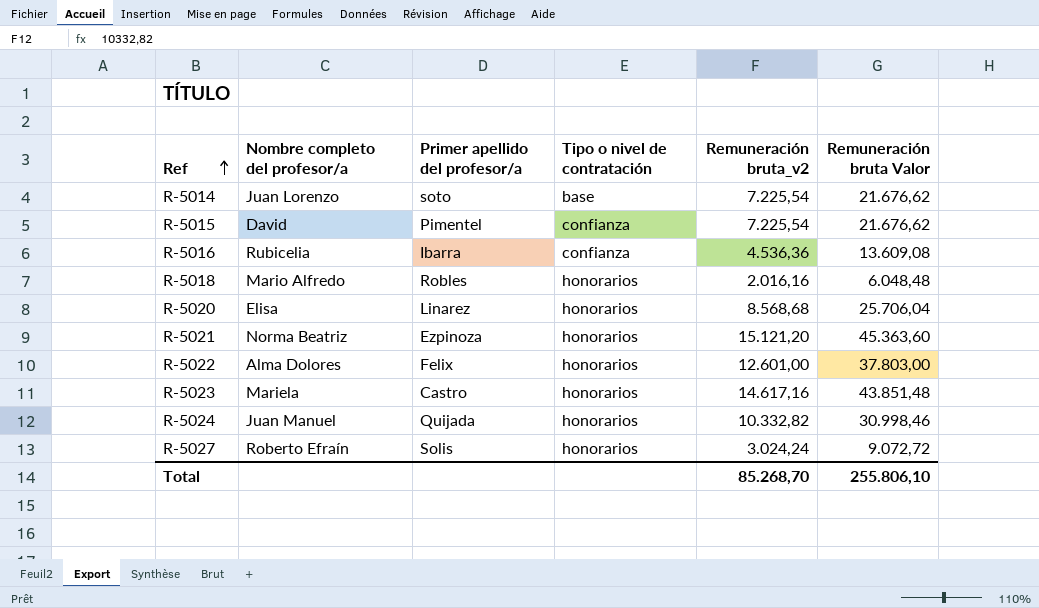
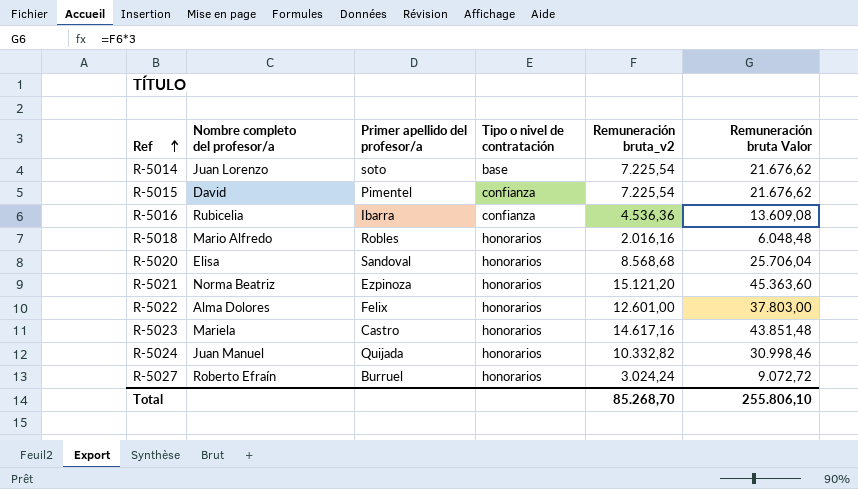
R-5020 | Primer apellido del profesor/a: Linarez -> Sandoval
R-5027 | Primer apellido del profesor/a: Solis -> Burruel

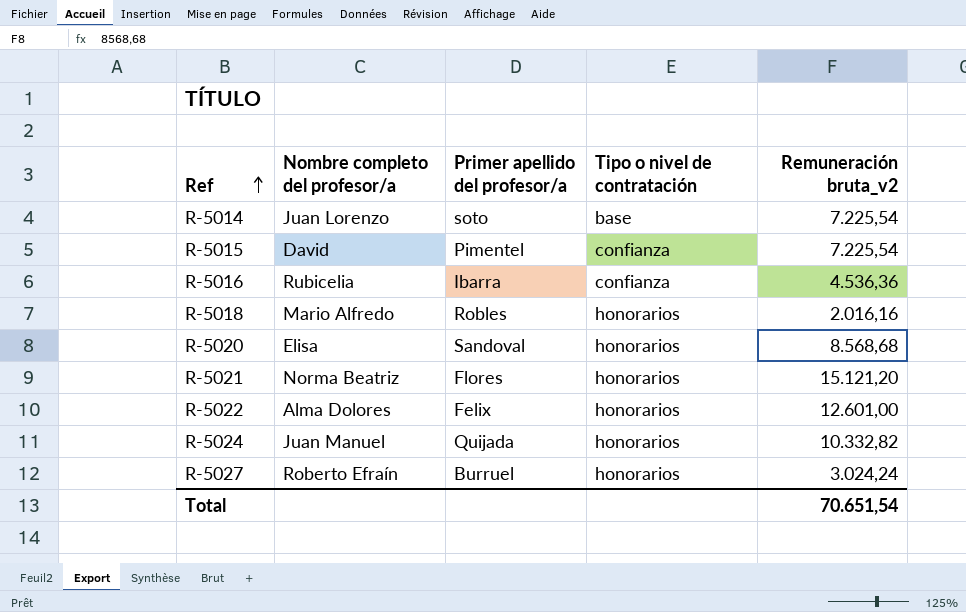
column Remuneración bruta Valor | formula: [Remuneración bruta_v2] * 3 -> none
row R-5023: Mariela | Castro | honorarios | 14.617,16 | 43.851,48 -> none
R-5021 | Primer apellido del profesor/a: Ezpinoza -> Flores
Total | Remuneración bruta_v2: 85.268,70 -> 70.651,54

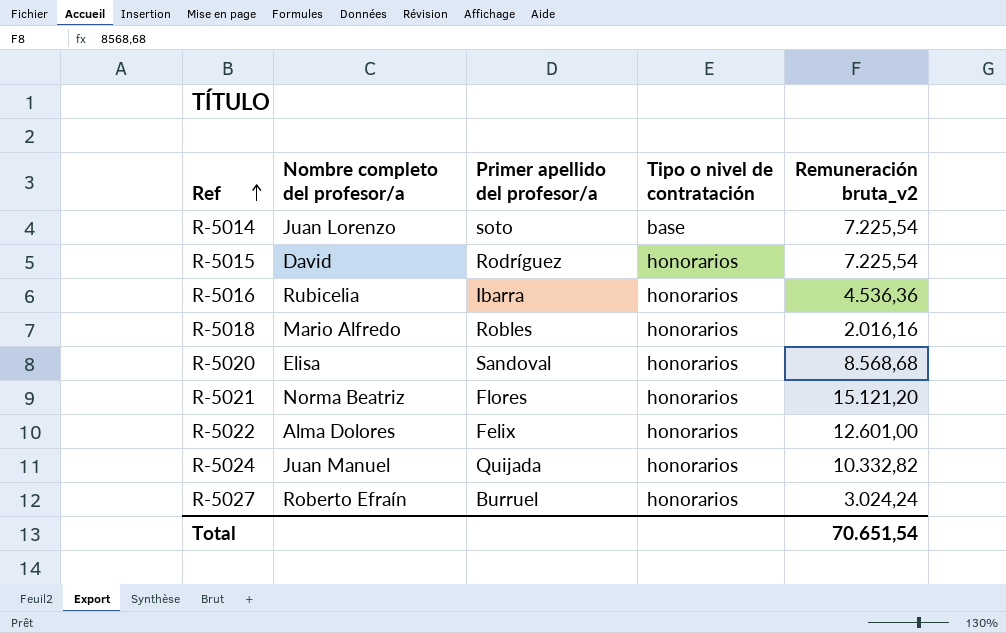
R-5015 | Primer apellido del profesor/a: Pimentel -> Rodríguez
R-5015 | Tipo o nivel de contratación: confianza -> honorarios
R-5016 | Tipo o nivel de contratación: confianza -> honorarios

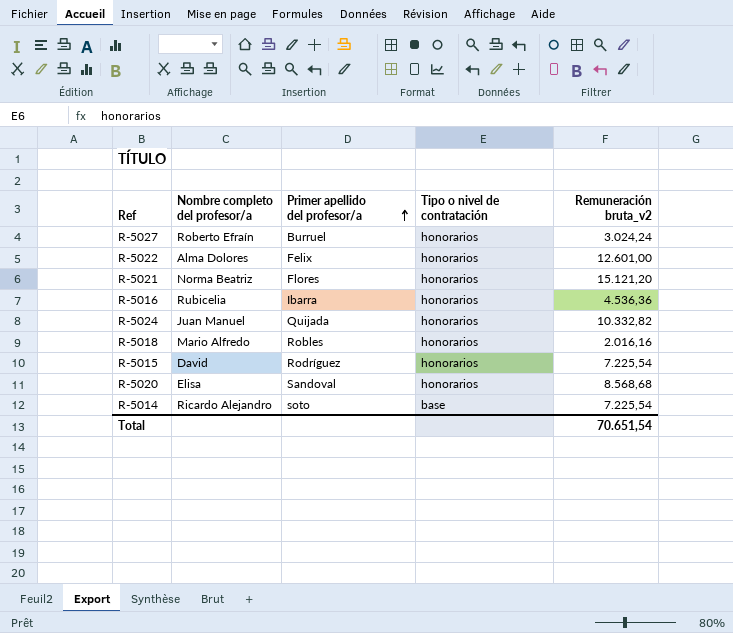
row order: Ref ascending -> Primer apellido del profesor/a ascending
R-5014 | Nombre completo del profesor/a: Juan Lorenzo -> Ricardo Alejandro

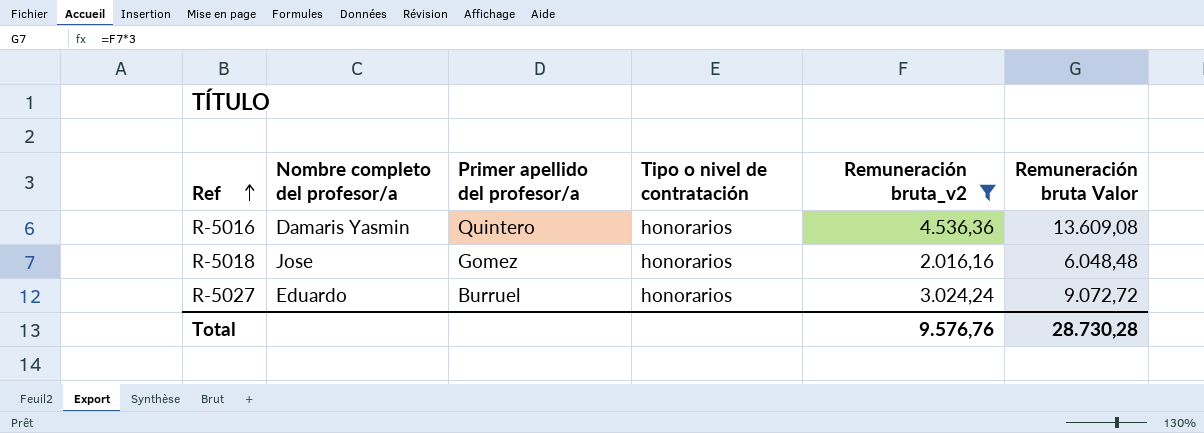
filter: none -> Remuneración bruta_v2 <= 4.536,36
row order: Primer apellido del profesor/a ascending -> Ref ascending
column Remuneración bruta Valor | formula: none -> [Remuneración bruta_v2] * 3
R-5016 | Nombre completo del profesor/a: Rubicelia -> Damaris Yasmin
R-5016 | Primer apellido del profesor/a: Ibarra -> Quintero
R-5018 | Nombre completo del profesor/a: Mario Alfredo -> Jose
R-5018 | Primer apellido del profesor/a: Robles -> Gomez
R-5027 | Nombre completo del profesor/a: Roberto Efraín -> Eduardo
Total | Remuneración bruta_v2: 70.651,54 -> 9.576,76

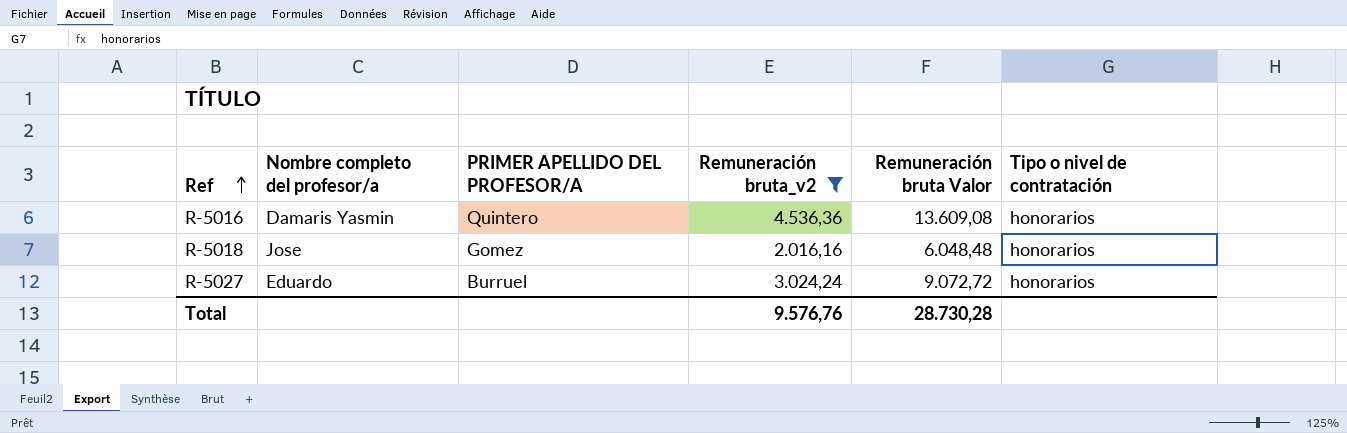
column name: Primer apellido del profesor/a -> PRIMER APELLIDO DEL PROFESOR/A
column Tipo o nivel de contratación | position: 4 -> 6

